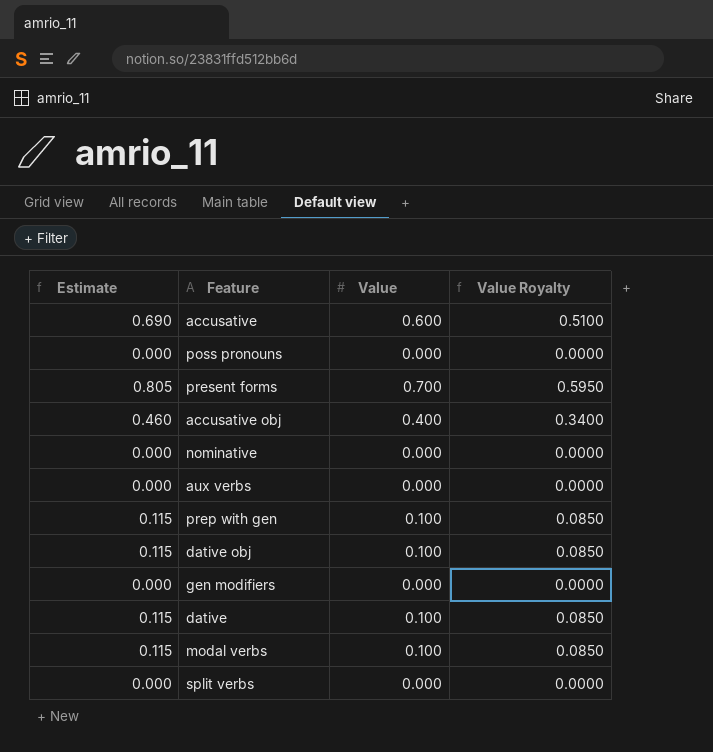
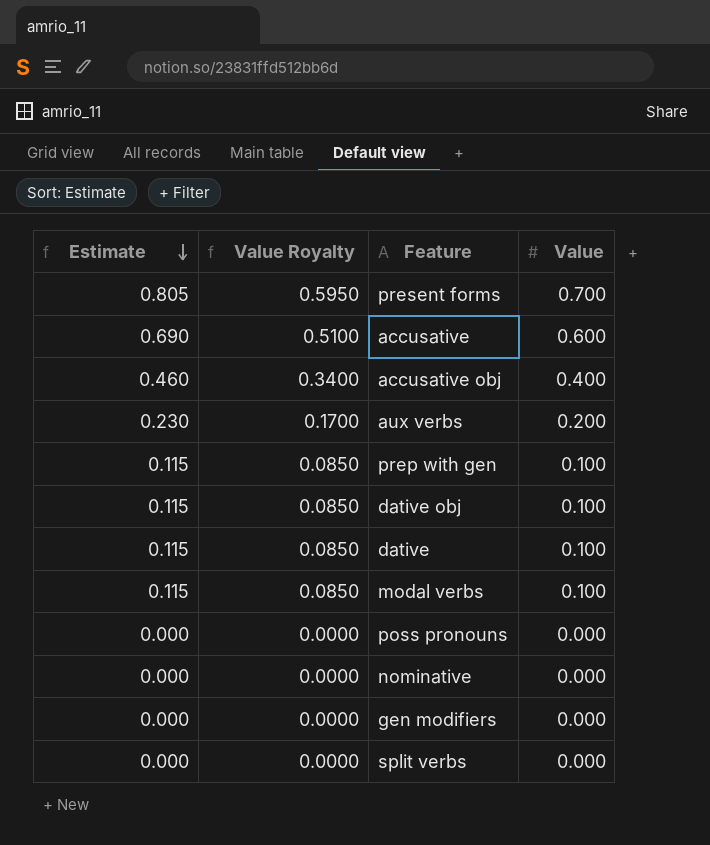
row order: none -> Estimate descending
column Value Royalty | position: 4 -> 2
aux verbs | Estimate: 0.000 -> 0.230
aux verbs | Value Royalty: 0.0000 -> 0.1700
aux verbs | Value: 0.000 -> 0.200

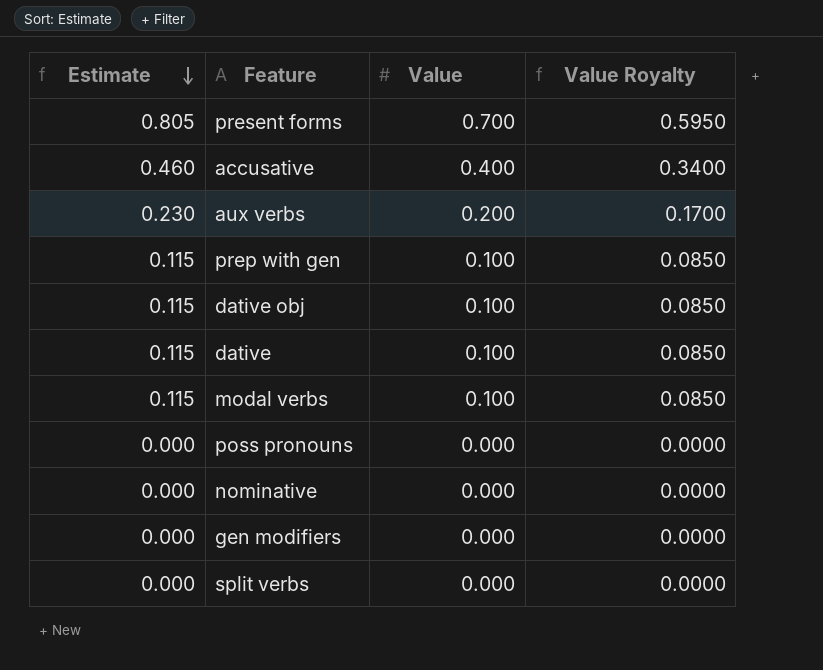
column Value Royalty | position: 2 -> 4
row accusative obj: 0.460 | 0.3400 | 0.400 -> none
accusative | Estimate: 0.690 -> 0.460
accusative | Value: 0.600 -> 0.400
accusative | Value Royalty: 0.5100 -> 0.3400

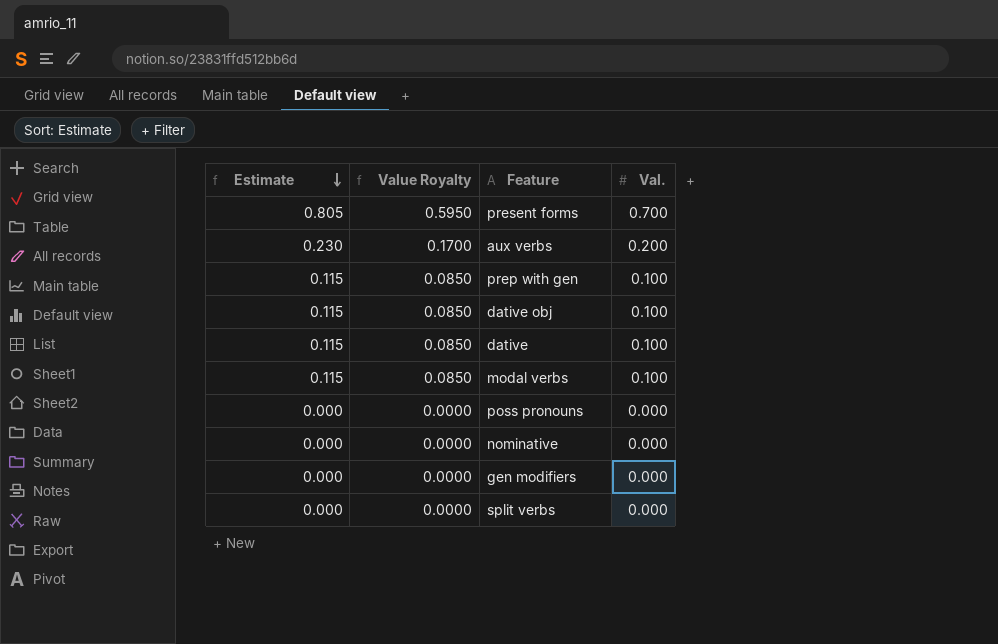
column Value Royalty | position: 4 -> 2
column name: Value -> Val.
row accusative: 0.460 | 0.400 | 0.3400 -> none

